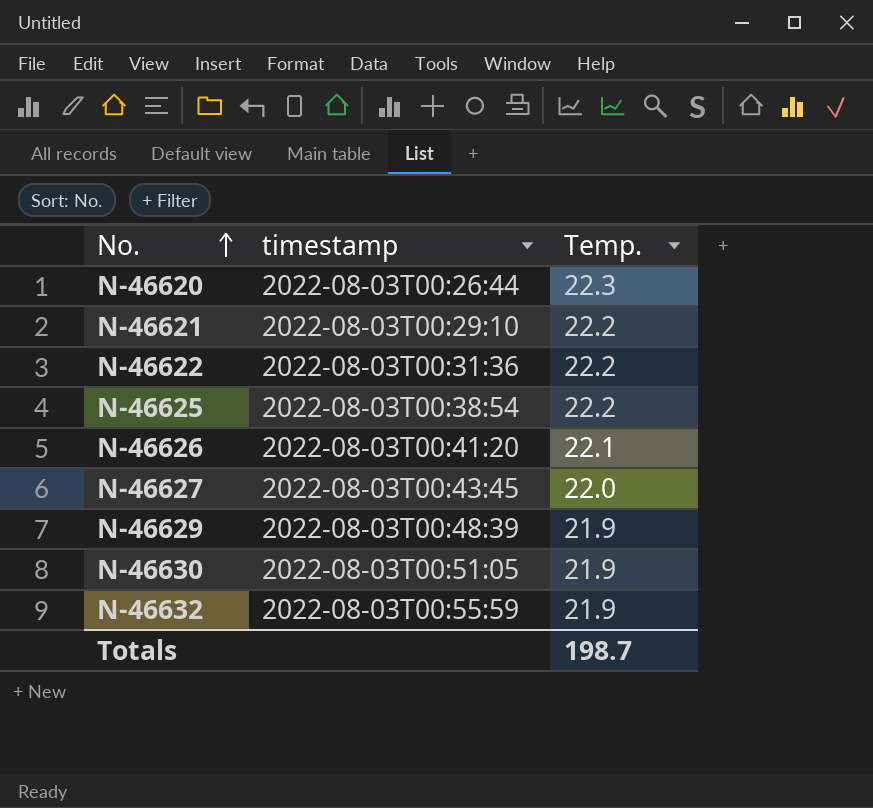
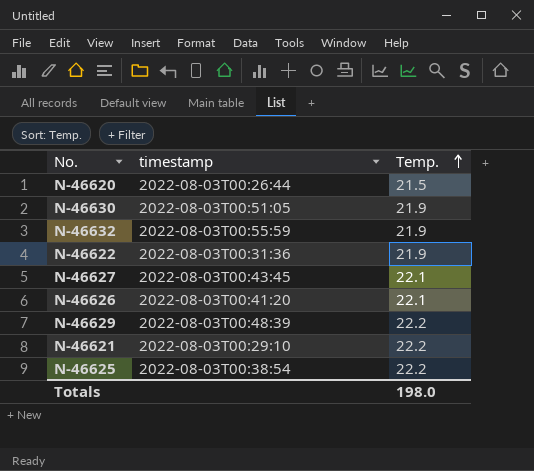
row order: No. ascending -> Temp. ascending
N-46620 | Temp.: 22.3 -> 21.5
N-46622 | Temp.: 22.2 -> 21.9
N-46627 | Temp.: 22.0 -> 22.1
N-46629 | Temp.: 21.9 -> 22.2
Totals | Temp.: 198.7 -> 198.0

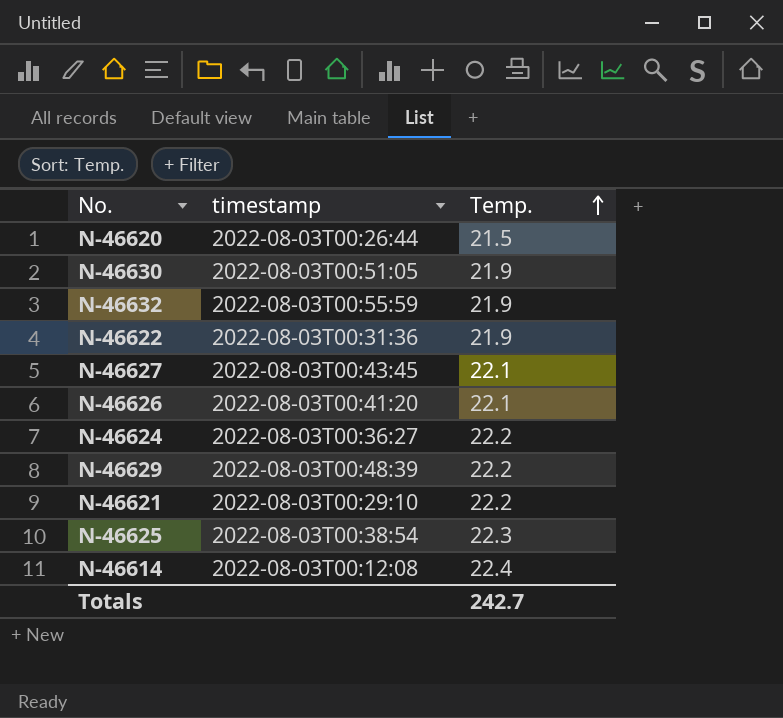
row N-46624: none -> 2022-08-03T00:36:27 | 22.2
N-46625 | Temp.: 22.2 -> 22.3
row N-46614: none -> 2022-08-03T00:12:08 | 22.4
Totals | Temp.: 198.0 -> 242.7

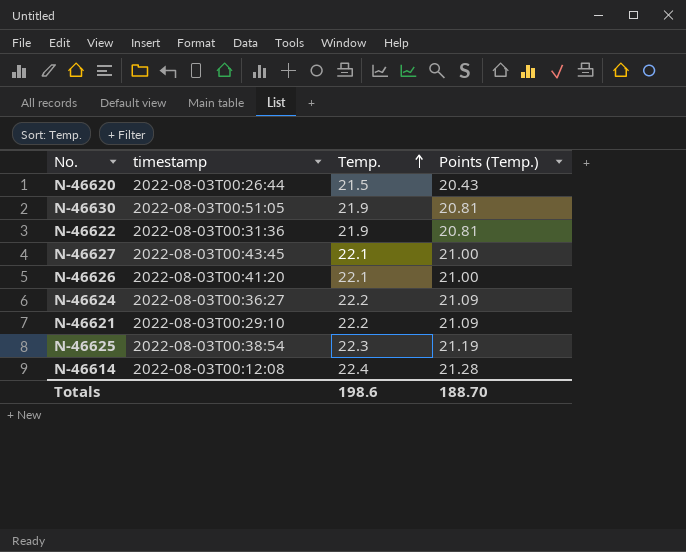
column Points (Temp.) | formula: none -> [Temp.] * 0.95
row N-46632: 2022-08-03T00:55:59 | 21.9 -> none
row N-46629: 2022-08-03T00:48:39 | 22.2 -> none
Totals | Temp.: 242.7 -> 198.6

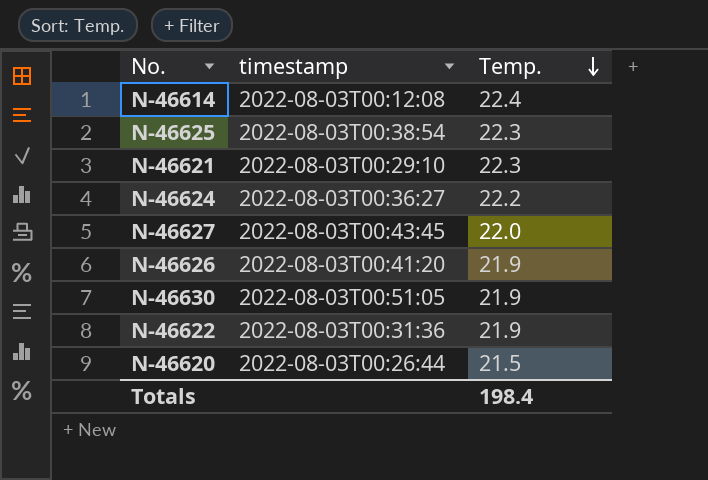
row order: Temp. ascending -> Temp. descending
column Points (Temp.) | formula: [Temp.] * 0.95 -> none
N-46621 | Temp.: 22.2 -> 22.3
N-46627 | Temp.: 22.1 -> 22.0
N-46626 | Temp.: 22.1 -> 21.9
Totals | Temp.: 198.6 -> 198.4

